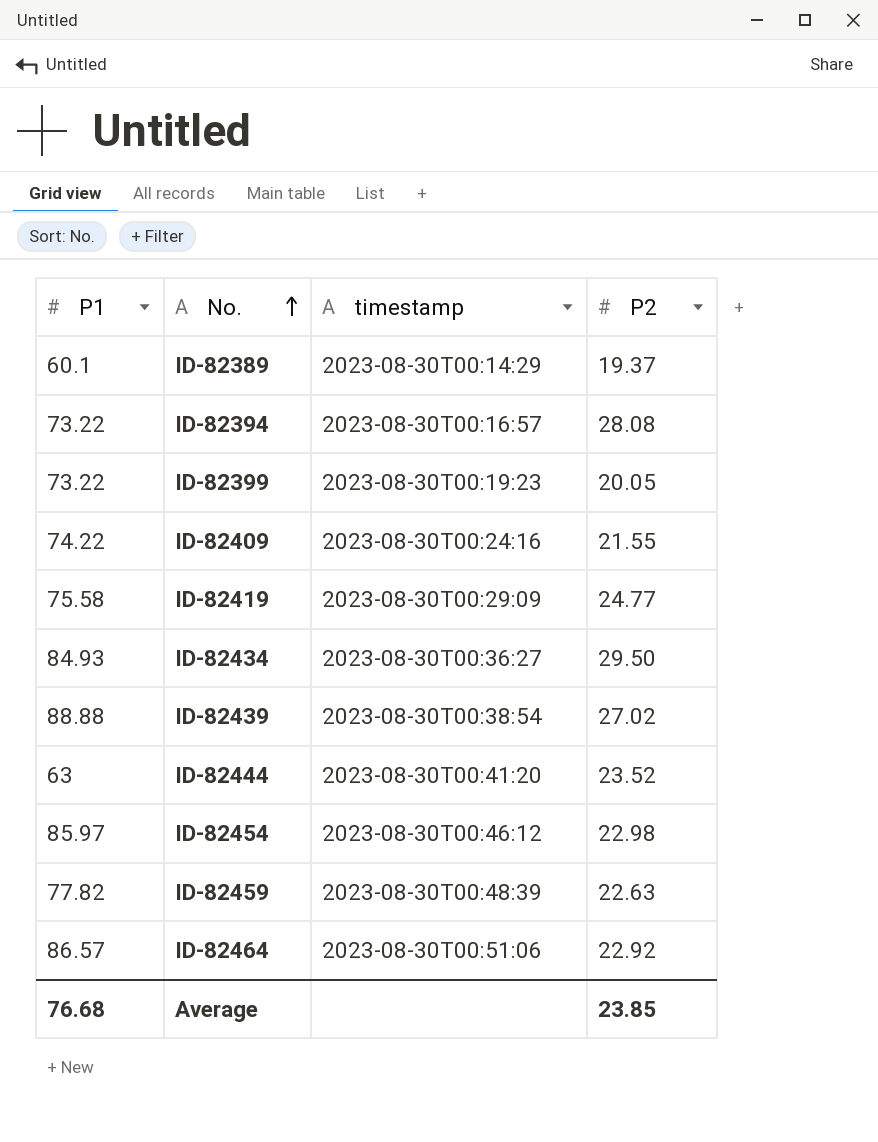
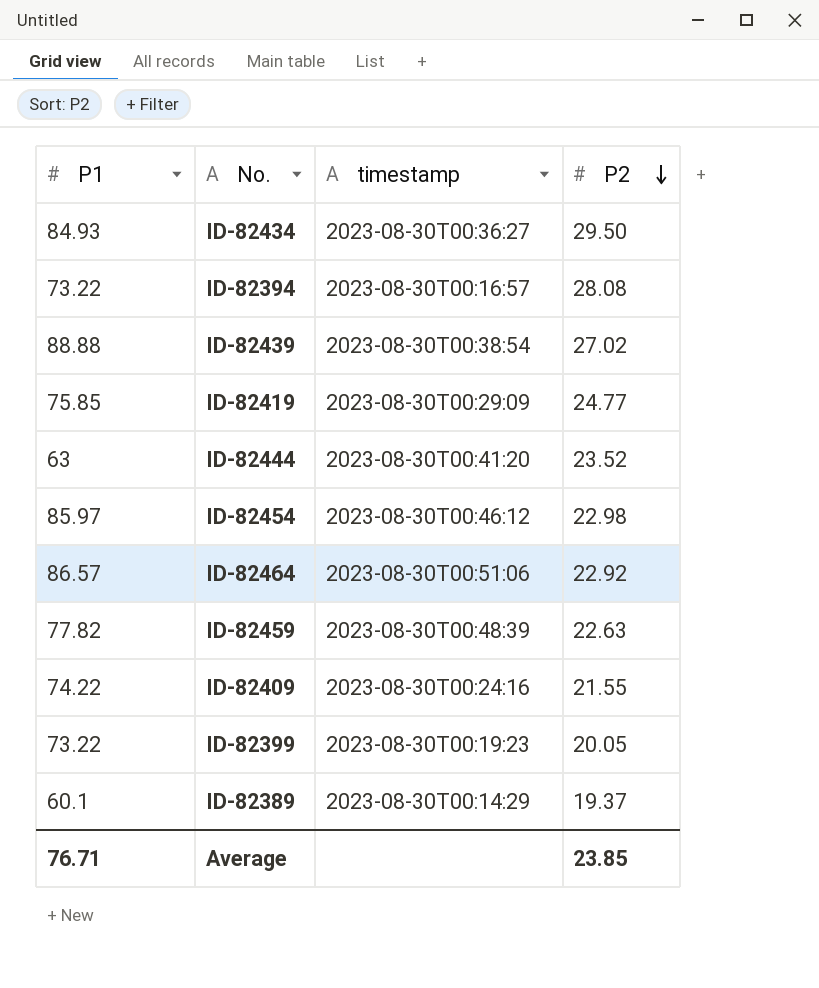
row order: No. ascending -> P2 descending
ID-82419 | P1: 75.58 -> 75.85
Average | P1: 76.68 -> 76.71

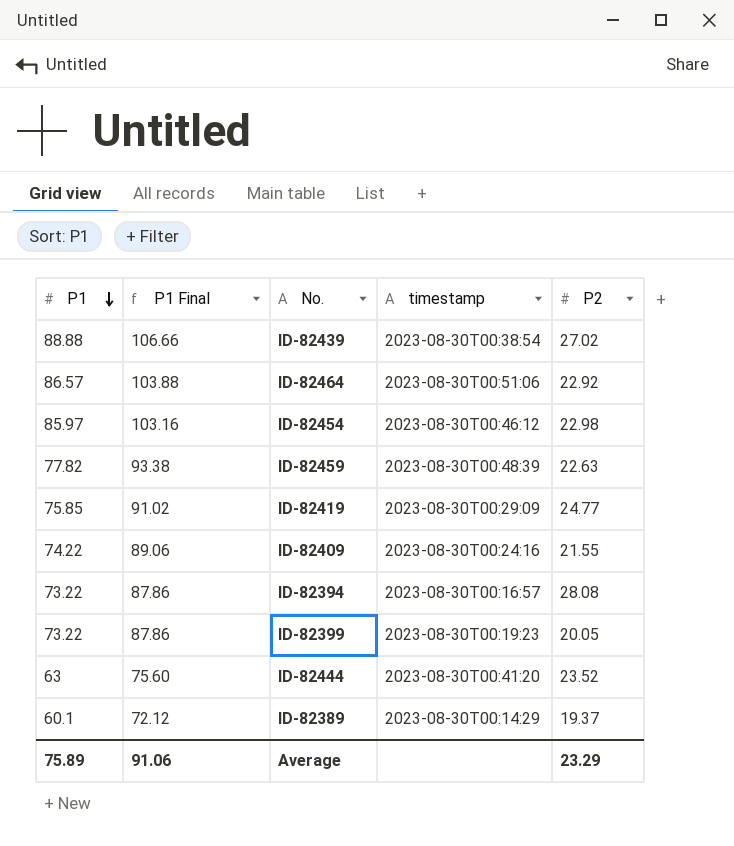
row order: P2 descending -> P1 descending
column P1 Final | formula: none -> [P1] * 1.2
row ID-82434: 84.93 | 2023-08-30T00:36:27 | 29.50 -> none
Average | P1: 76.71 -> 75.89
Average | P2: 23.85 -> 23.29

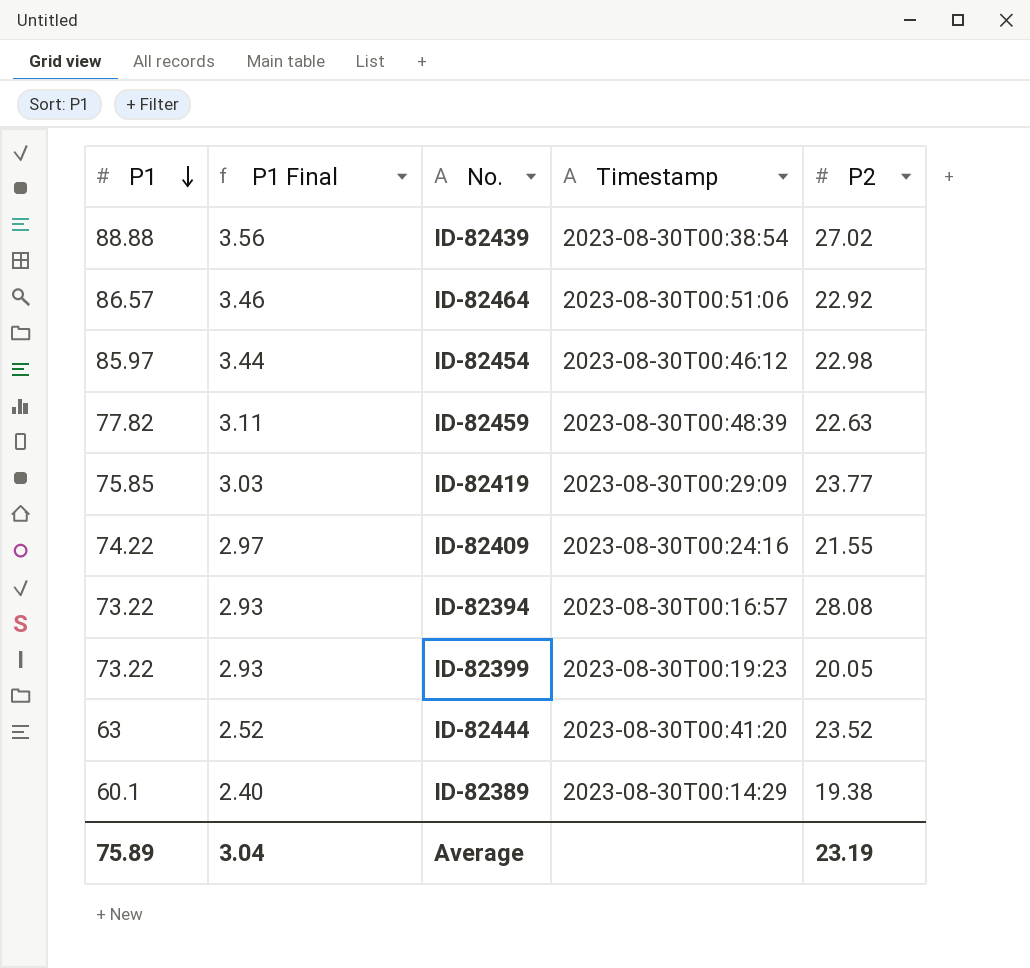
column P1 Final | formula: [P1] * 1.2 -> [P1] * 0.04
column name: timestamp -> Timestamp
ID-82419 | P2: 24.77 -> 23.77
ID-82389 | P2: 19.37 -> 19.38
Average | P1 Final: 91.06 -> 3.04
Average | P2: 23.29 -> 23.19

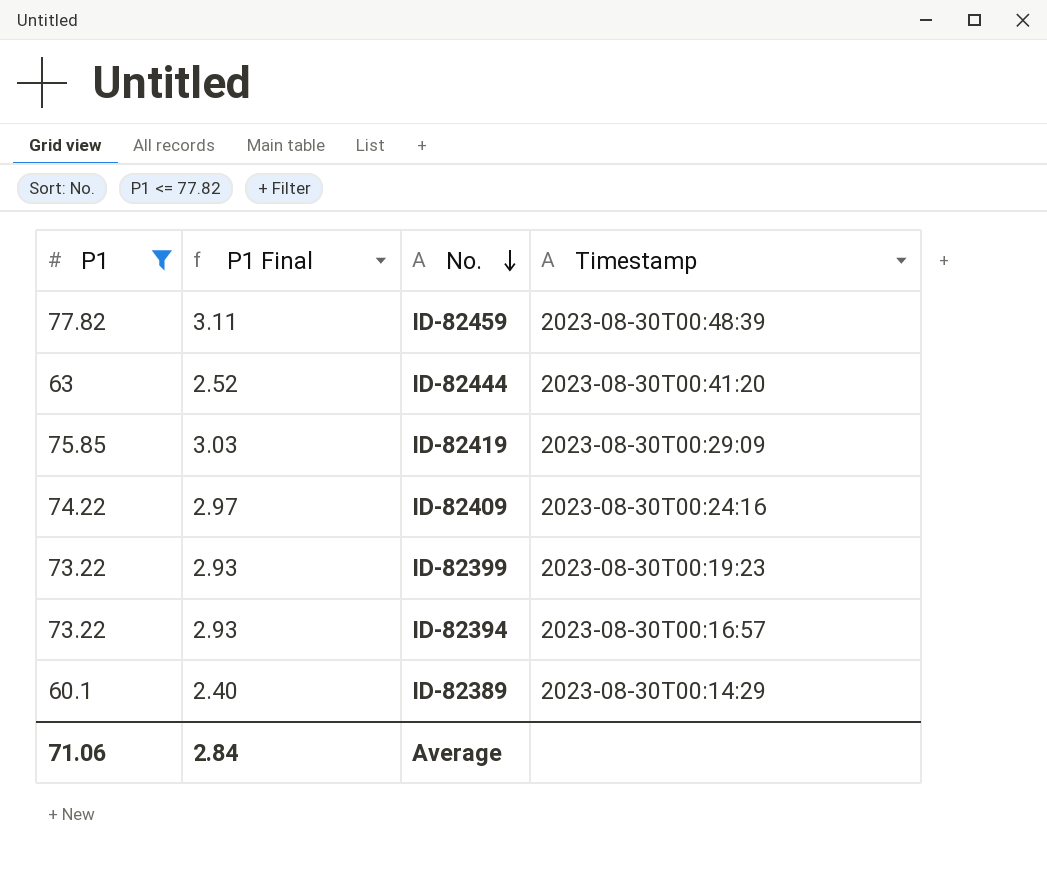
filter: none -> P1 <= 77.82
row order: P1 descending -> No. descending
column P2 | position: 5 -> none
Average | P1: 75.89 -> 71.06
Average | P1 Final: 3.04 -> 2.84

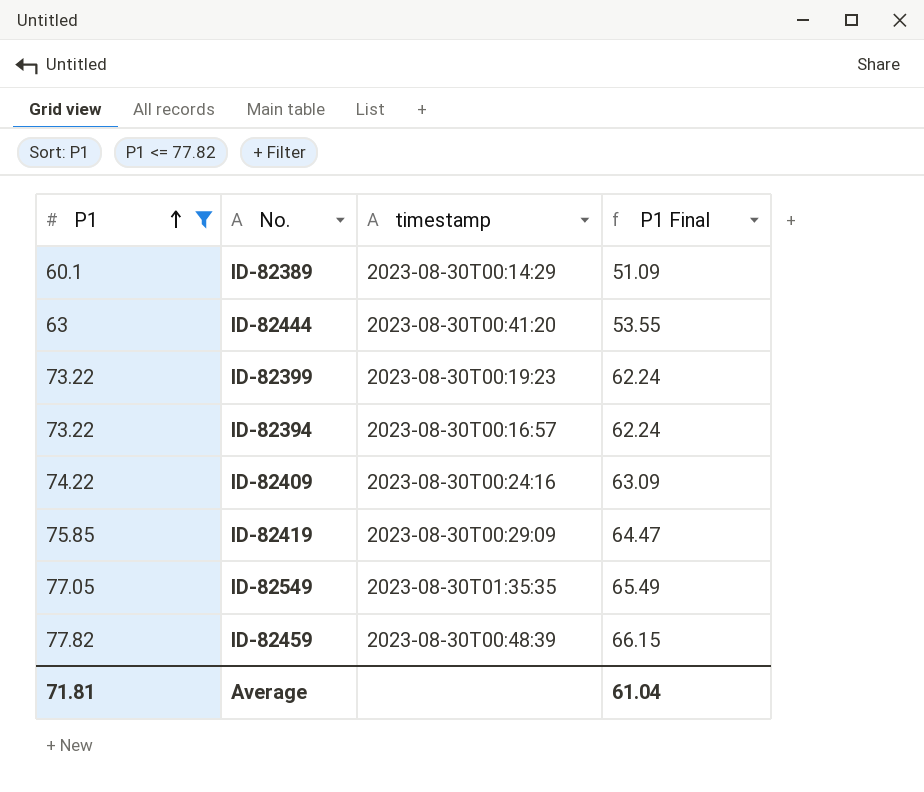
row order: No. descending -> P1 ascending
column name: Timestamp -> timestamp
column P1 Final | formula: [P1] * 0.04 -> [P1] * 0.85
column P1 Final | position: 2 -> 4
row ID-82549: none -> 77.05 | 2023-08-30T01:35:35 | 65.49
Average | P1: 71.06 -> 71.81
Average | P1 Final: 2.84 -> 61.04

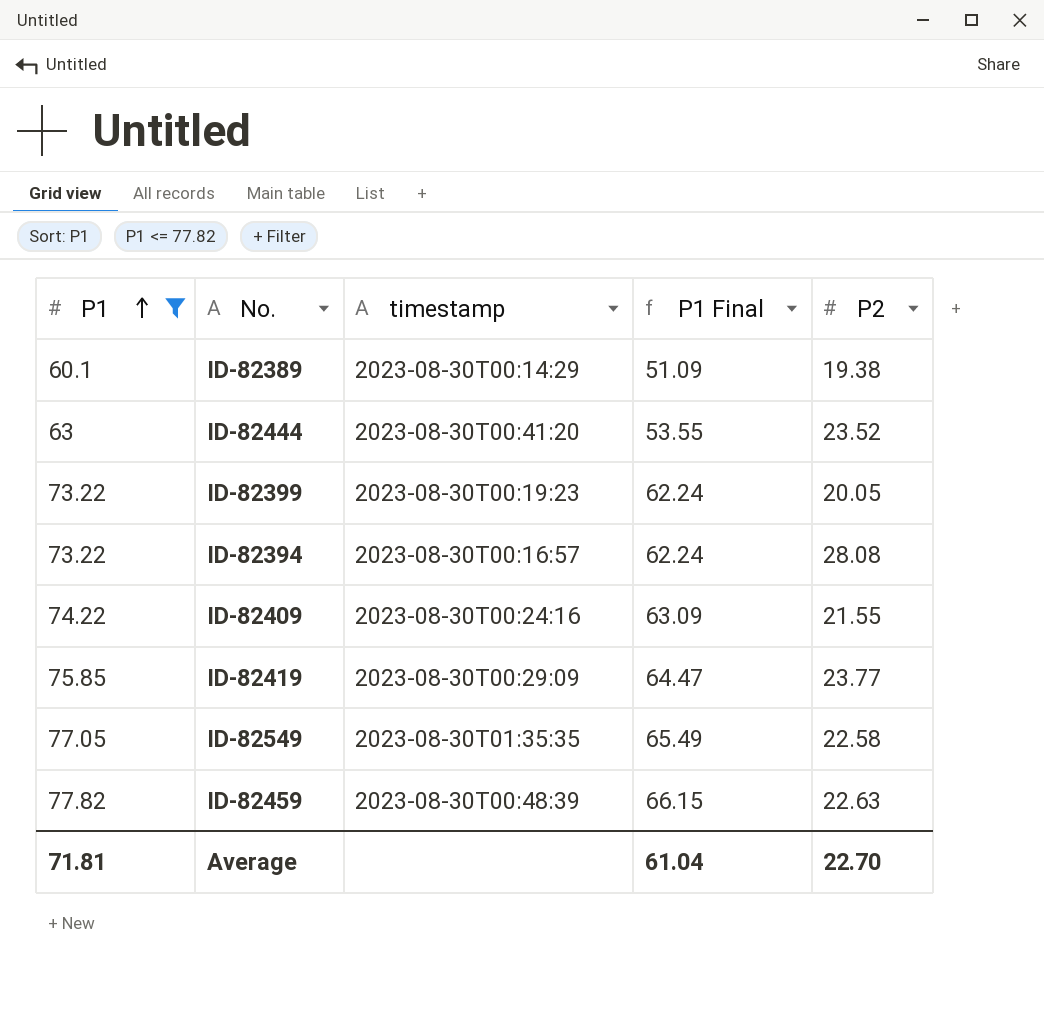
column P2 | position: none -> 5

